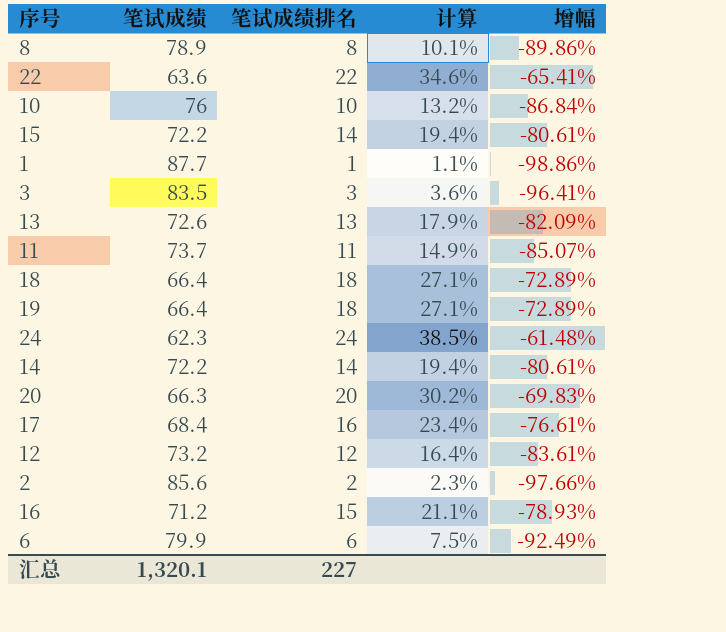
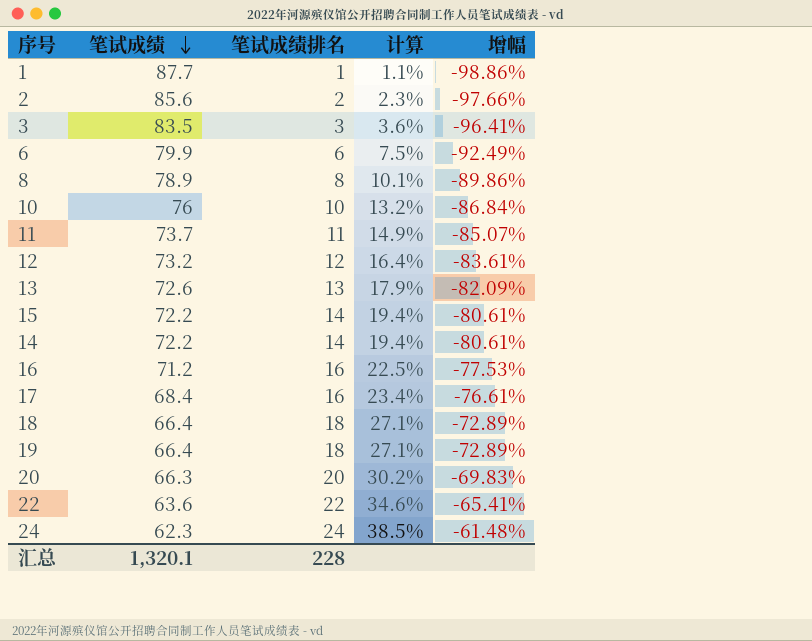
row order: none -> 笔试成绩 descending
16 | 笔试成绩排名: 15 -> 16
16 | 计算: 21.1% -> 22.5%
16 | 增幅: -78.93% -> -77.53%
汇总 | 笔试成绩排名: 227 -> 228

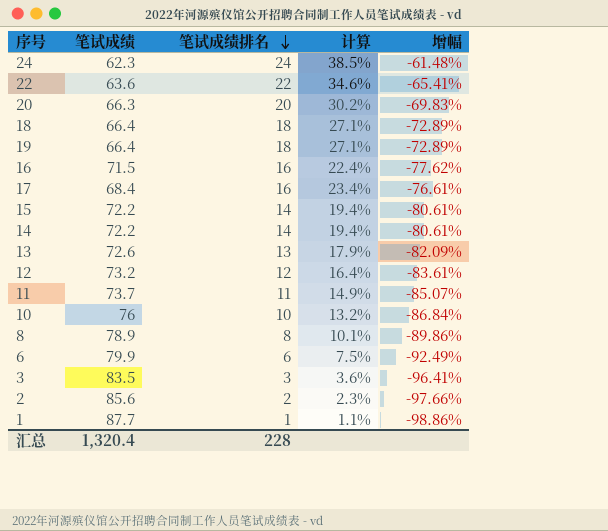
row order: 笔试成绩 descending -> 笔试成绩排名 descending
16 | 笔试成绩: 71.2 -> 71.5
16 | 计算: 22.5% -> 22.4%
16 | 增幅: -77.53% -> -77.62%
汇总 | 笔试成绩: 1,320.1 -> 1,320.4

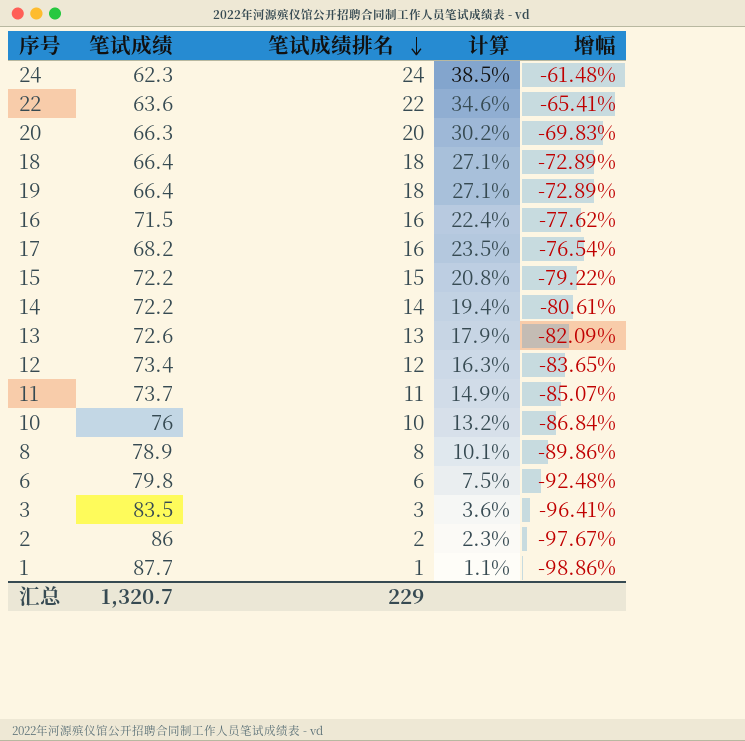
17 | 笔试成绩: 68.4 -> 68.2
17 | 计算: 23.4% -> 23.5%
17 | 增幅: -76.61% -> -76.54%
15 | 笔试成绩排名: 14 -> 15
15 | 计算: 19.4% -> 20.8%
15 | 增幅: -80.61% -> -79.22%
12 | 笔试成绩: 73.2 -> 73.4
12 | 计算: 16.4% -> 16.3%
12 | 增幅: -83.61% -> -83.65%
6 | 笔试成绩: 79.9 -> 79.8
6 | 增幅: -92.49% -> -92.48%
2 | 笔试成绩: 85.6 -> 86
2 | 增幅: -97.66% -> -97.67%
汇总 | 笔试成绩: 1,320.4 -> 1,320.7
汇总 | 笔试成绩排名: 228 -> 229

